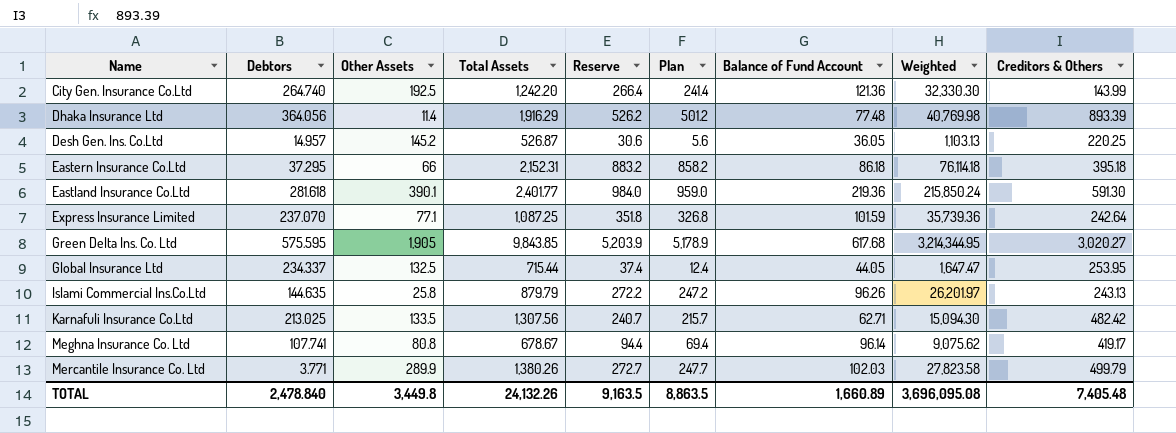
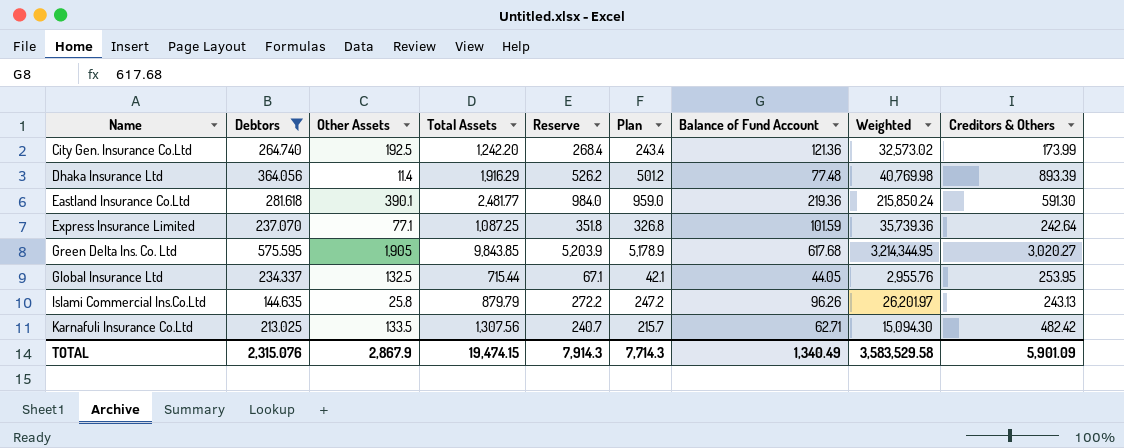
filter: none -> Debtors >= 144.635
City Gen. Insurance Co.Ltd | Reserve: 266.4 -> 268.4
City Gen. Insurance Co.Ltd | Plan: 241.4 -> 243.4
City Gen. Insurance Co.Ltd | Weighted: 32,330.30 -> 32,573.02
City Gen. Insurance Co.Ltd | Creditors & Others: 143.99 -> 173.99
Eastland Insurance Co.Ltd | Total Assets: 2,401.77 -> 2,481.77
Global Insurance Ltd | Reserve: 37.4 -> 67.1
Global Insurance Ltd | Plan: 12.4 -> 42.1
Global Insurance Ltd | Weighted: 1,647.47 -> 2,955.76
TOTAL | Debtors: 2,478.840 -> 2,315.076
TOTAL | Other Assets: 3,449.8 -> 2,867.9
TOTAL | Total Assets: 24,132.26 -> 19,474.15
TOTAL | Reserve: 9,163.5 -> 7,914.3
TOTAL | Plan: 8,863.5 -> 7,714.3
TOTAL | Balance of Fund Account: 1,660.89 -> 1,340.49
TOTAL | Weighted: 3,696,095.08 -> 3,583,529.58
TOTAL | Creditors & Others: 7,405.48 -> 5,901.09

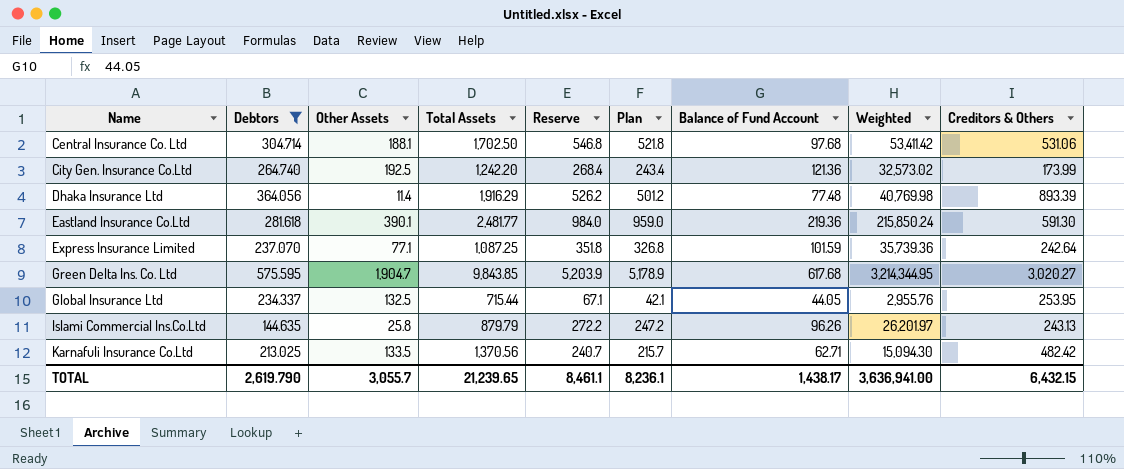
row Central Insurance Co. Ltd: none -> 304.714 | 188.1 | 1,702.50 | 546.8 | 521.8 | 97.68 | 53,411.42 | 531.06
Green Delta Ins. Co. Ltd | Other Assets: 1,905 -> 1,904.7
Karnafuli Insurance Co.Ltd | Total Assets: 1,307.56 -> 1,370.56
TOTAL | Debtors: 2,315.076 -> 2,619.790
TOTAL | Other Assets: 2,867.9 -> 3,055.7
TOTAL | Total Assets: 19,474.15 -> 21,239.65
TOTAL | Reserve: 7,914.3 -> 8,461.1
TOTAL | Plan: 7,714.3 -> 8,236.1
TOTAL | Balance of Fund Account: 1,340.49 -> 1,438.17
TOTAL | Weighted: 3,583,529.58 -> 3,636,941.00
TOTAL | Creditors & Others: 5,901.09 -> 6,432.15

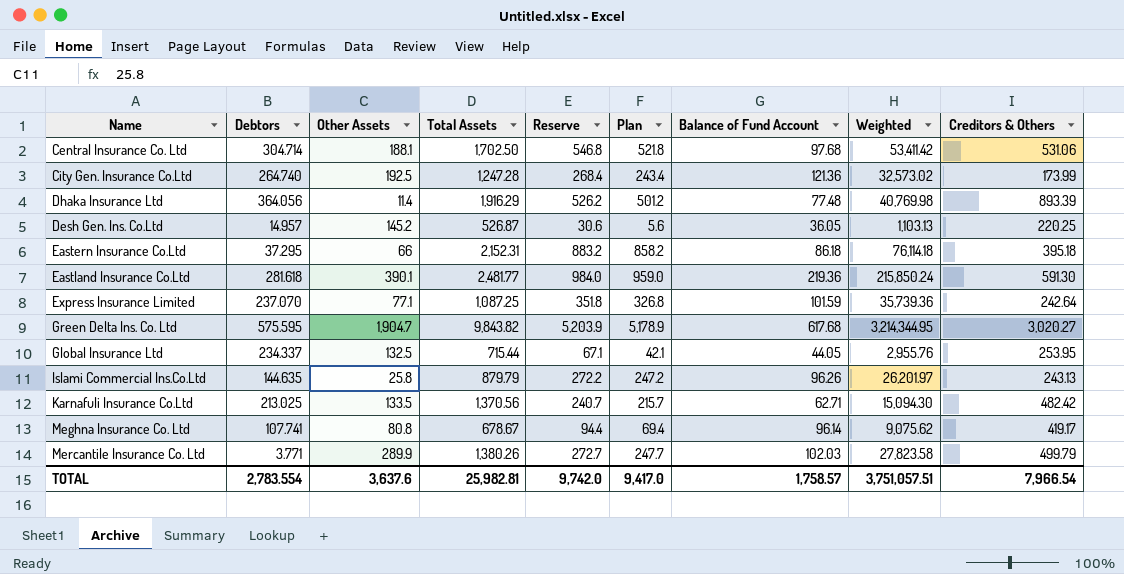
filter: Debtors >= 144.635 -> none
City Gen. Insurance Co.Ltd | Total Assets: 1,242.20 -> 1,247.28
Green Delta Ins. Co. Ltd | Total Assets: 9,843.85 -> 9,843.82
TOTAL | Debtors: 2,619.790 -> 2,783.554
TOTAL | Other Assets: 3,055.7 -> 3,637.6
TOTAL | Total Assets: 21,239.65 -> 25,982.81
TOTAL | Reserve: 8,461.1 -> 9,742.0
TOTAL | Plan: 8,236.1 -> 9,417.0
TOTAL | Balance of Fund Account: 1,438.17 -> 1,758.57
TOTAL | Weighted: 3,636,941.00 -> 3,751,057.51
TOTAL | Creditors & Others: 6,432.15 -> 7,966.54

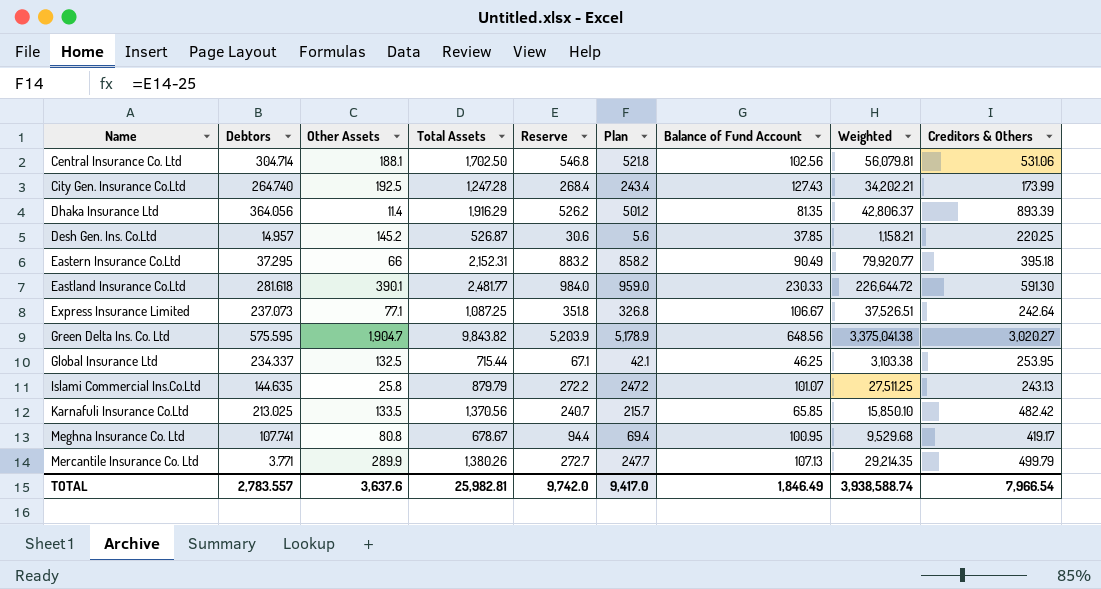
Central Insurance Co. Ltd | Balance of Fund Account: 97.68 -> 102.56
Central Insurance Co. Ltd | Weighted: 53,411.42 -> 56,079.81
City Gen. Insurance Co.Ltd | Balance of Fund Account: 121.36 -> 127.43
City Gen. Insurance Co.Ltd | Weighted: 32,573.02 -> 34,202.21
Dhaka Insurance Ltd | Balance of Fund Account: 77.48 -> 81.35
Dhaka Insurance Ltd | Weighted: 40,769.98 -> 42,806.37
Desh Gen. Ins. Co.Ltd | Balance of Fund Account: 36.05 -> 37.85
Desh Gen. Ins. Co.Ltd | Weighted: 1,103.13 -> 1,158.21
Eastern Insurance Co.Ltd | Balance of Fund Account: 86.18 -> 90.49
Eastern Insurance Co.Ltd | Weighted: 76,114.18 -> 79,920.77
Eastland Insurance Co.Ltd | Balance of Fund Account: 219.36 -> 230.33
Eastland Insurance Co.Ltd | Weighted: 215,850.24 -> 226,644.72
Express Insurance Limited | Debtors: 237.070 -> 237.073
Express Insurance Limited | Balance of Fund Account: 101.59 -> 106.67
Express Insurance Limited | Weighted: 35,739.36 -> 37,526.51
Green Delta Ins. Co. Ltd | Balance of Fund Account: 617.68 -> 648.56
Green Delta Ins. Co. Ltd | Weighted: 3,214,344.95 -> 3,375,041.38
Global Insurance Ltd | Balance of Fund Account: 44.05 -> 46.25
Global Insurance Ltd | Weighted: 2,955.76 -> 3,103.38
Islami Commercial Ins.Co.Ltd | Balance of Fund Account: 96.26 -> 101.07
Islami Commercial Ins.Co.Ltd | Weighted: 26,201.97 -> 27,511.25
Karnafuli Insurance Co.Ltd | Balance of Fund Account: 62.71 -> 65.85
Karnafuli Insurance Co.Ltd | Weighted: 15,094.30 -> 15,850.10
Meghna Insurance Co. Ltd | Balance of Fund Account: 96.14 -> 100.95
Meghna Insurance Co. Ltd | Weighted: 9,075.62 -> 9,529.68
Mercantile Insurance Co. Ltd | Balance of Fund Account: 102.03 -> 107.13
Mercantile Insurance Co. Ltd | Weighted: 27,823.58 -> 29,214.35
TOTAL | Debtors: 2,783.554 -> 2,783.557
TOTAL | Balance of Fund Account: 1,758.57 -> 1,846.49
TOTAL | Weighted: 3,751,057.51 -> 3,938,588.74

